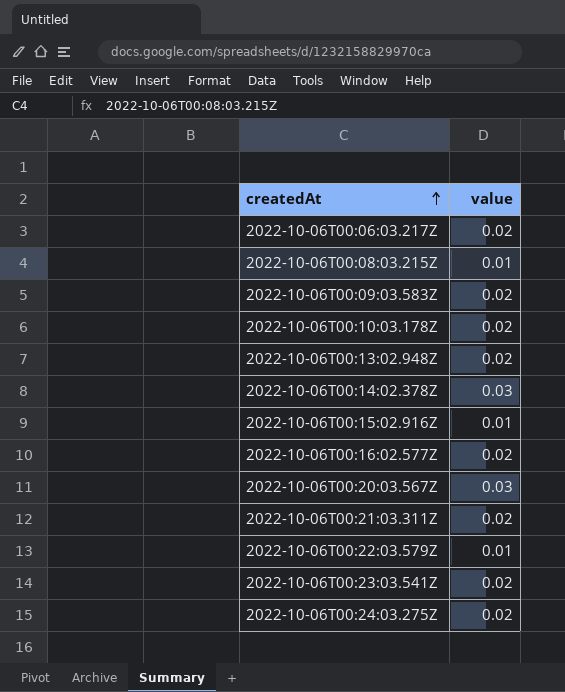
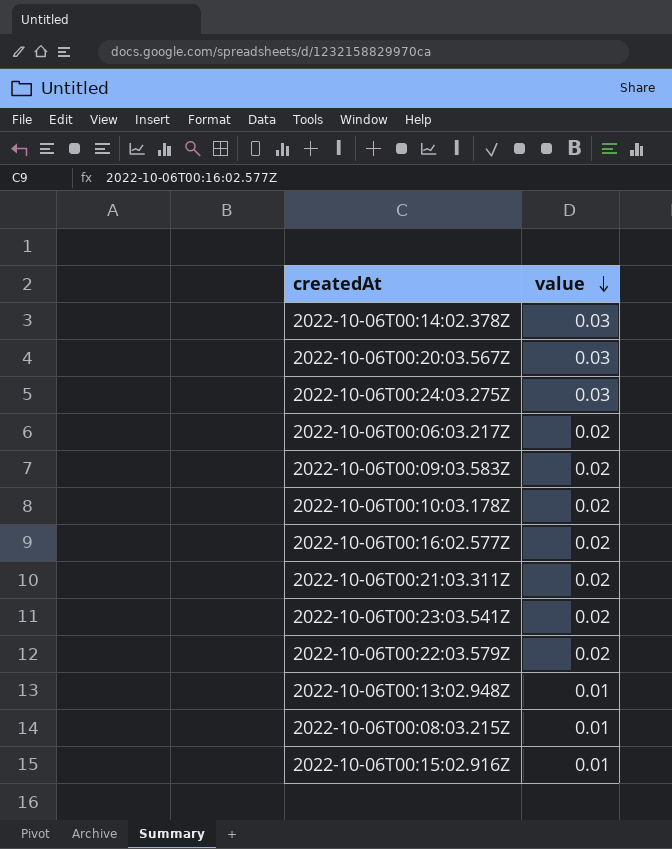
row order: createdAt ascending -> value descending
2022-10-06T00:24:03.275Z | value: 0.02 -> 0.03
2022-10-06T00:22:03.579Z | value: 0.01 -> 0.02
2022-10-06T00:13:02.948Z | value: 0.02 -> 0.01

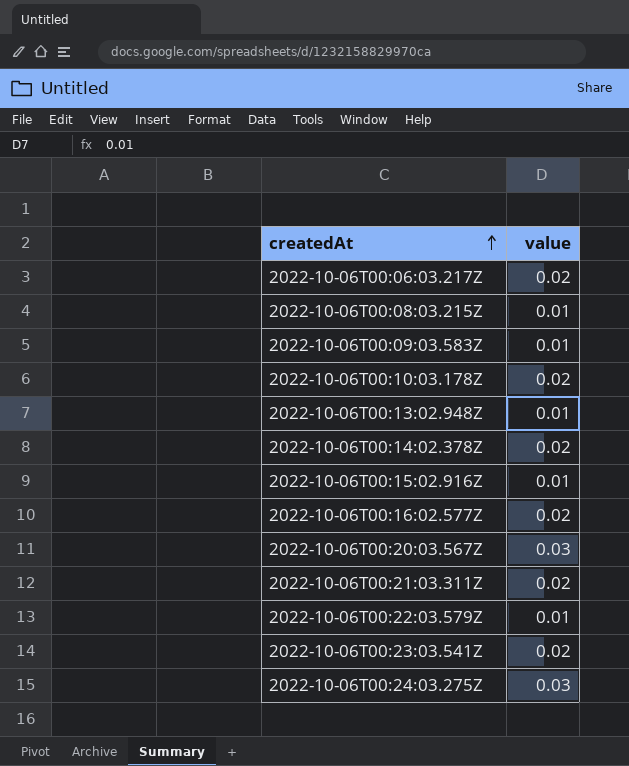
row order: value descending -> createdAt ascending
2022-10-06T00:09:03.583Z | value: 0.02 -> 0.01
2022-10-06T00:14:02.378Z | value: 0.03 -> 0.02
2022-10-06T00:22:03.579Z | value: 0.02 -> 0.01

